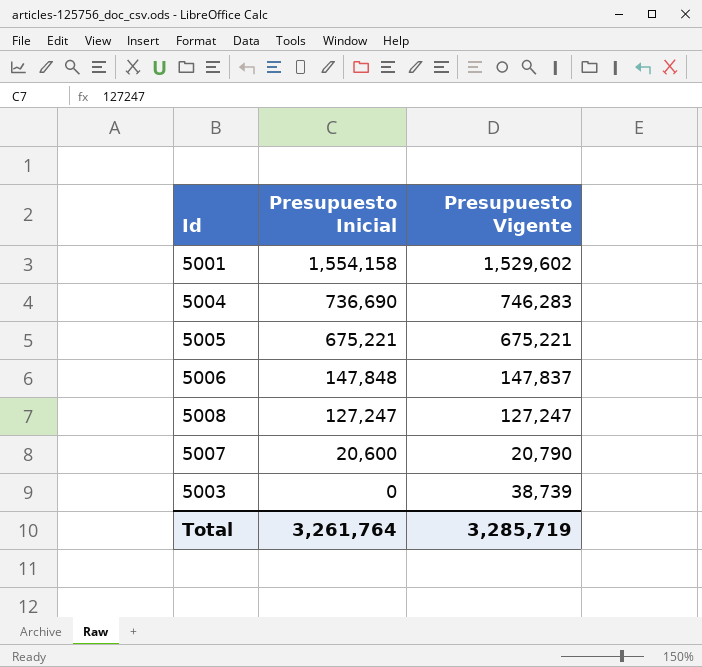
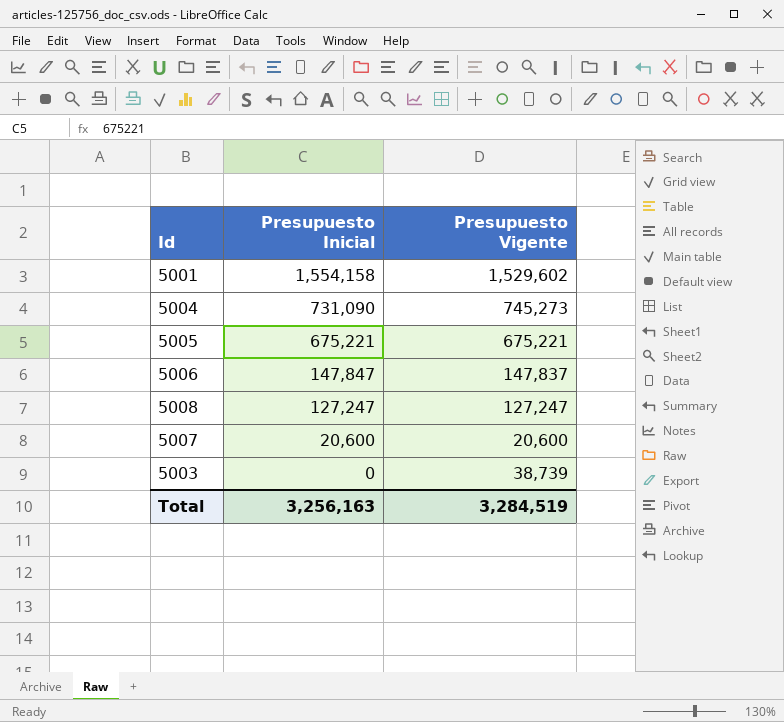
5004 | Presupuesto Inicial: 736,690 -> 731,090
5004 | Presupuesto Vigente: 746,283 -> 745,273
5006 | Presupuesto Inicial: 147,848 -> 147,847
5007 | Presupuesto Vigente: 20,790 -> 20,600
Total | Presupuesto Inicial: 3,261,764 -> 3,256,163
Total | Presupuesto Vigente: 3,285,719 -> 3,284,519

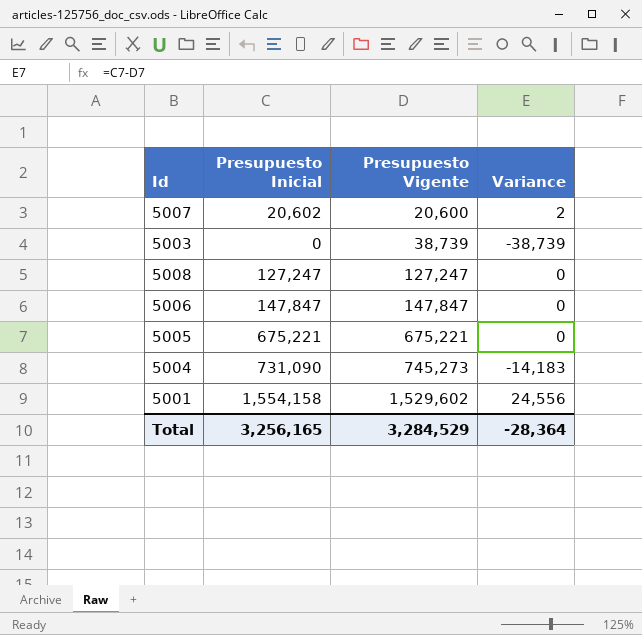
row order: Presupuesto Inicial descending -> Presupuesto Vigente ascending
column Variance | formula: none -> [Presupuesto Inicial] - [Presupuesto Vigente]
5007 | Presupuesto Inicial: 20,600 -> 20,602
5006 | Presupuesto Vigente: 147,837 -> 147,847
Total | Presupuesto Inicial: 3,256,163 -> 3,256,165
Total | Presupuesto Vigente: 3,284,519 -> 3,284,529

